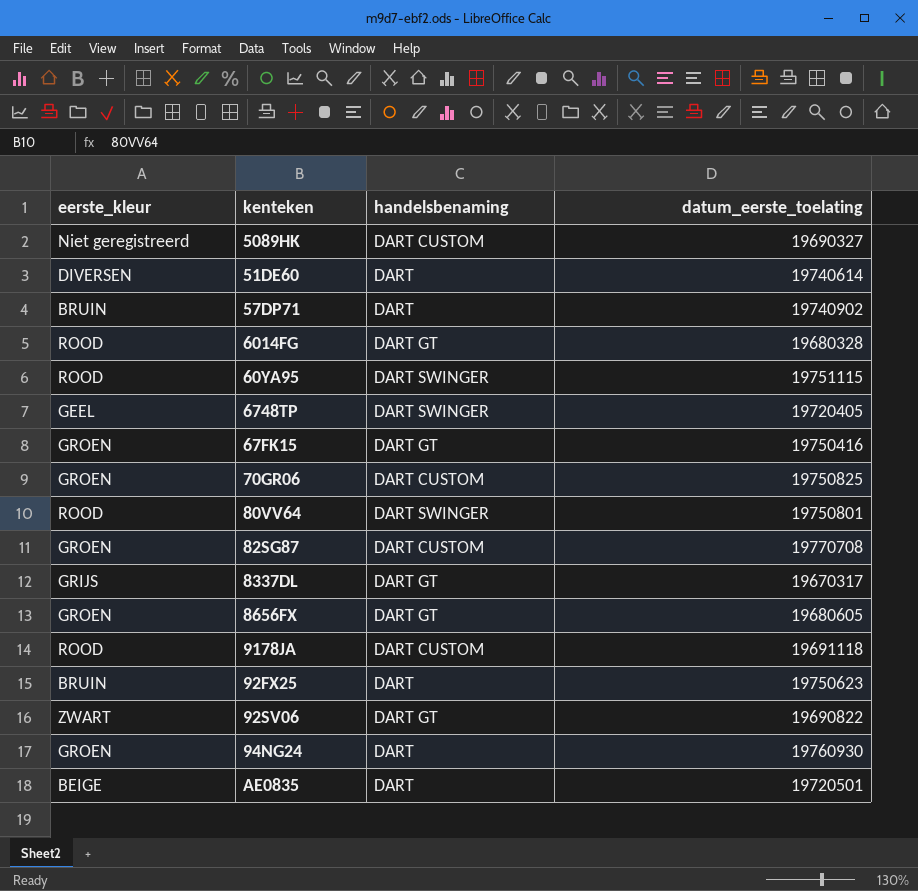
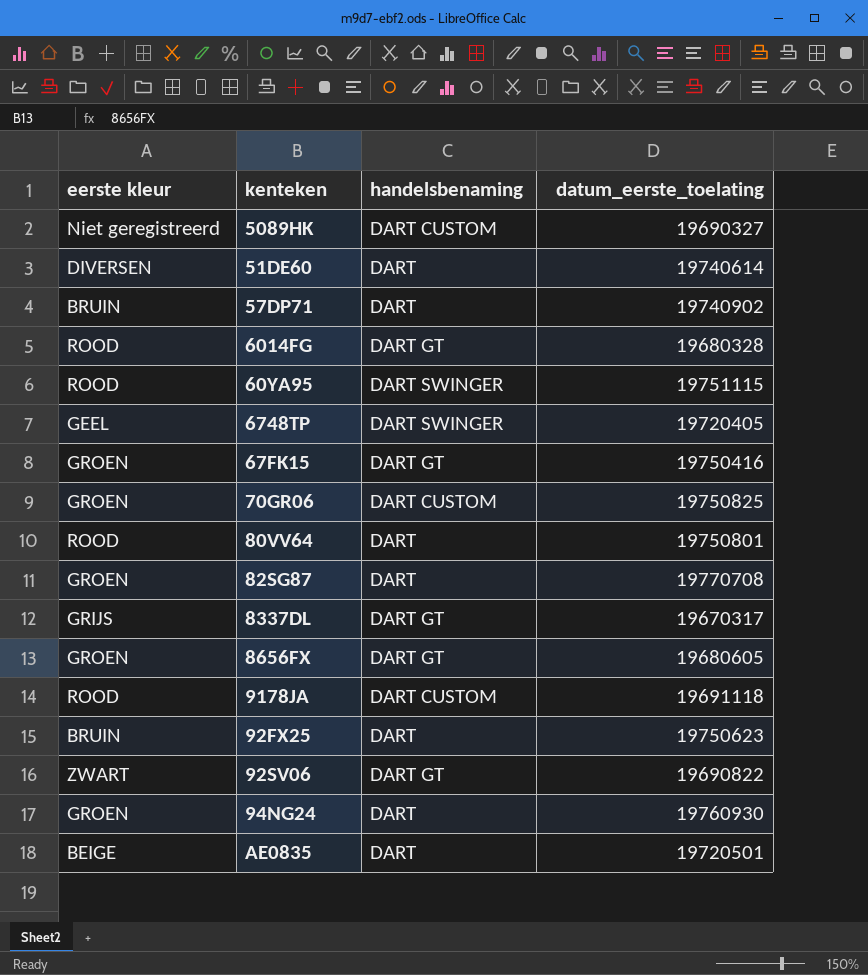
column name: eerste_kleur -> eerste kleur
80VV64 | handelsbenaming: DART SWINGER -> DART
82SG87 | handelsbenaming: DART CUSTOM -> DART

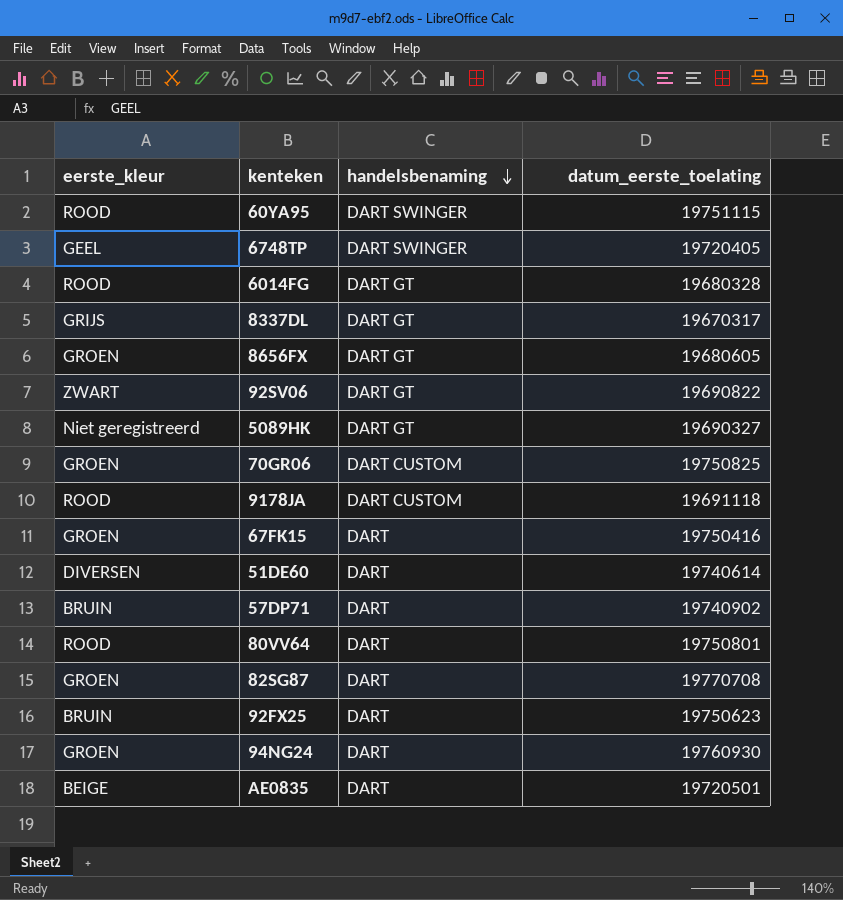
row order: none -> handelsbenaming descending
column name: eerste kleur -> eerste_kleur
5089HK | handelsbenaming: DART CUSTOM -> DART GT
67FK15 | handelsbenaming: DART GT -> DART

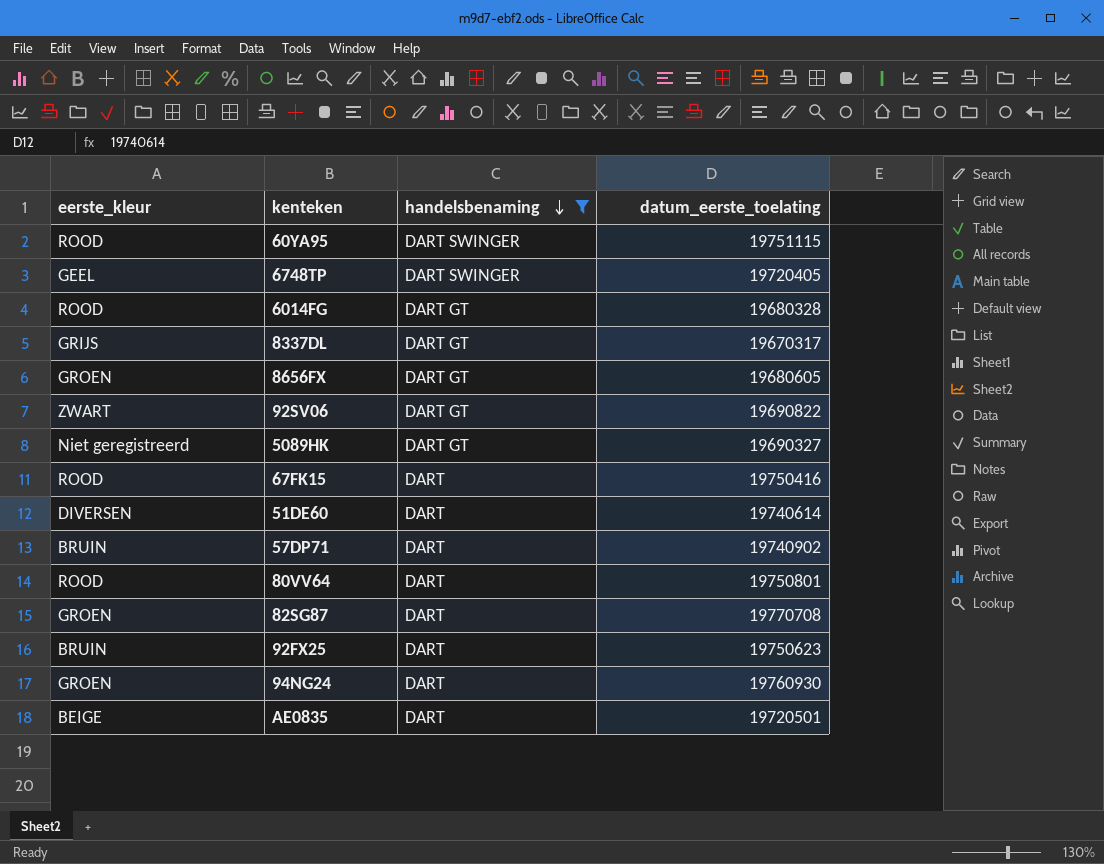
filter: none -> handelsbenaming != DART CUSTOM
67FK15 | eerste_kleur: GROEN -> ROOD

